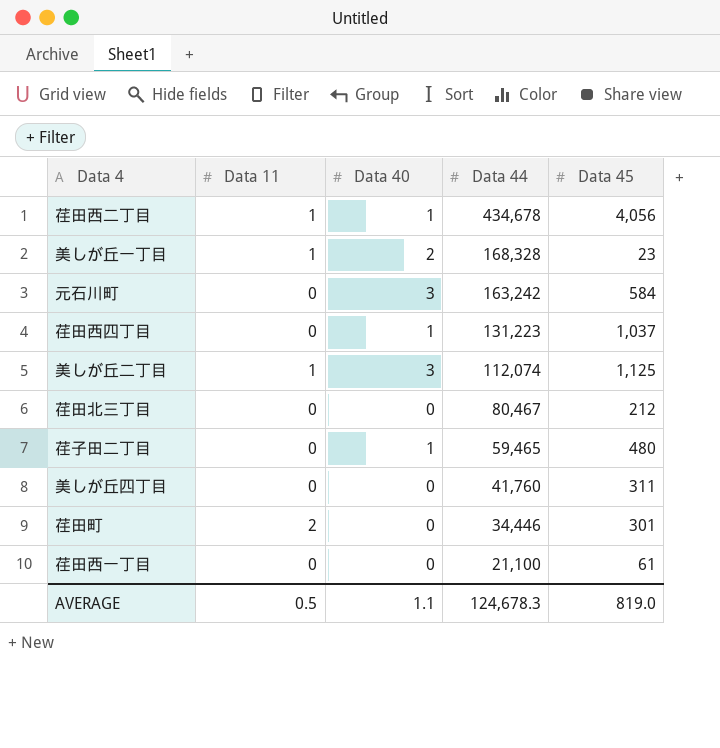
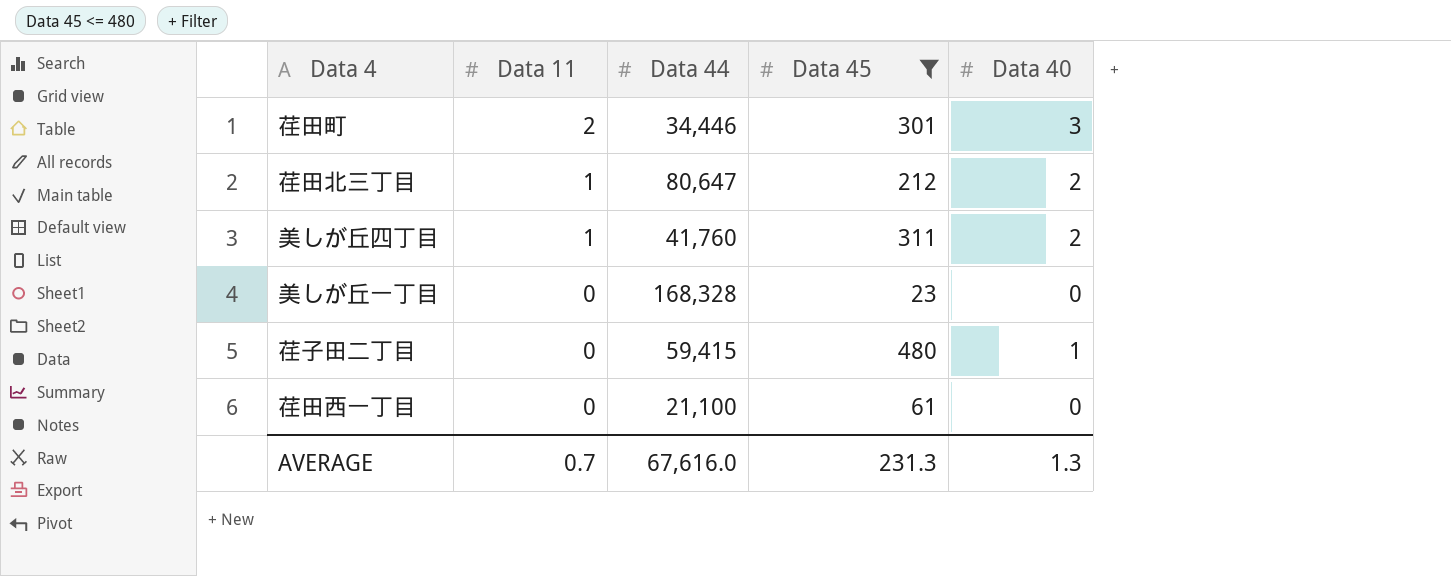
filter: none -> Data 45 <= 480
row order: Data 44 descending -> Data 11 descending
column Data 40 | position: 3 -> 5
荏田町 | Data 40: 0 -> 3
荏田北三丁目 | Data 11: 0 -> 1
荏田北三丁目 | Data 44: 80,467 -> 80,647
荏田北三丁目 | Data 40: 0 -> 2
美しが丘四丁目 | Data 11: 0 -> 1
美しが丘四丁目 | Data 40: 0 -> 2
美しが丘一丁目 | Data 11: 1 -> 0
美しが丘一丁目 | Data 40: 2 -> 0
荏子田二丁目 | Data 44: 59,465 -> 59,415
AVERAGE | Data 11: 0.5 -> 0.7
AVERAGE | Data 44: 124,678.3 -> 67,616.0
AVERAGE | Data 45: 819.0 -> 231.3
AVERAGE | Data 40: 1.1 -> 1.3

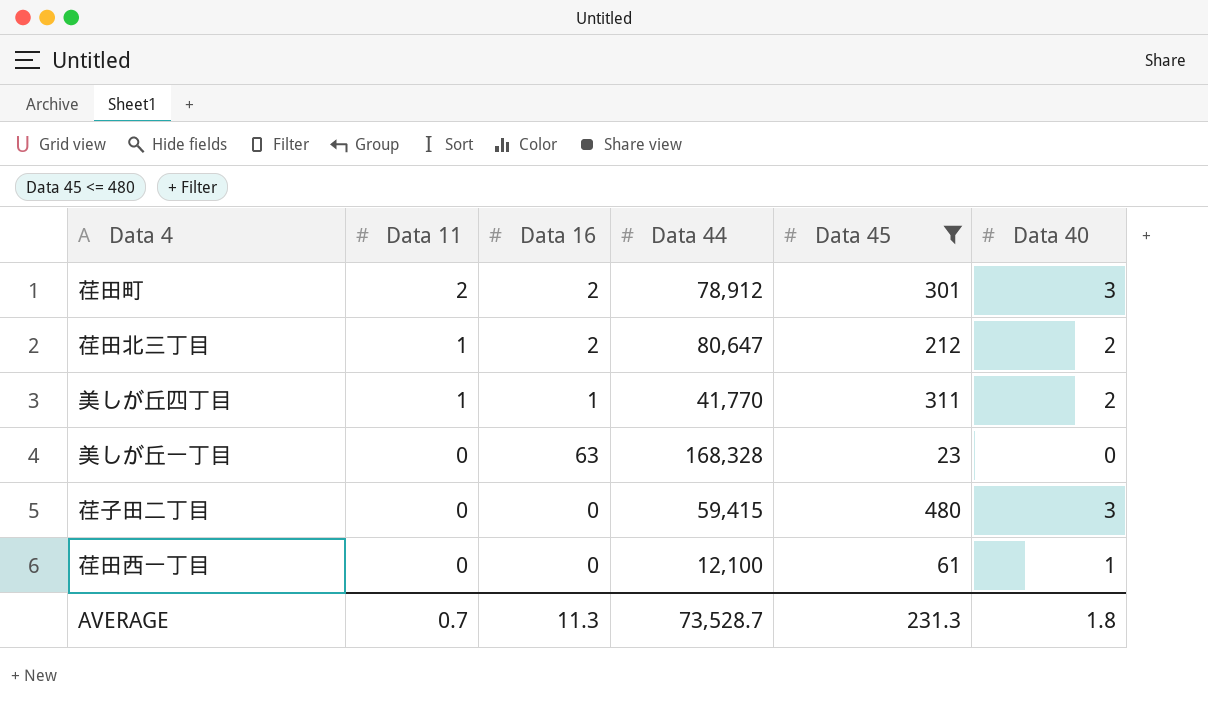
column Data 16 | position: none -> 3
荏田町 | Data 44: 34,446 -> 78,912
美しが丘四丁目 | Data 44: 41,760 -> 41,770
荏子田二丁目 | Data 40: 1 -> 3
荏田西一丁目 | Data 44: 21,100 -> 12,100
荏田西一丁目 | Data 40: 0 -> 1
AVERAGE | Data 44: 67,616.0 -> 73,528.7
AVERAGE | Data 40: 1.3 -> 1.8

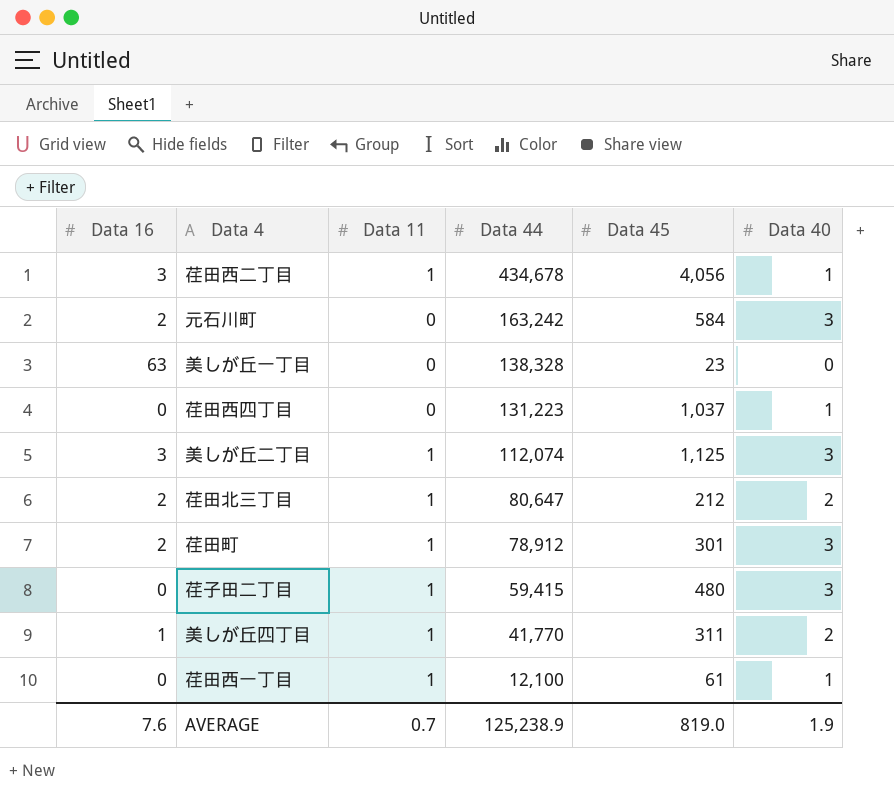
filter: Data 45 <= 480 -> none
row order: Data 11 descending -> Data 44 descending
column Data 16 | position: 3 -> 1
美しが丘一丁目 | Data 44: 168,328 -> 138,328
荏田町 | Data 11: 2 -> 1
荏子田二丁目 | Data 11: 0 -> 1
荏田西一丁目 | Data 11: 0 -> 1
AVERAGE | Data 16: 11.3 -> 7.6
AVERAGE | Data 44: 73,528.7 -> 125,238.9
AVERAGE | Data 45: 231.3 -> 819.0
AVERAGE | Data 40: 1.8 -> 1.9

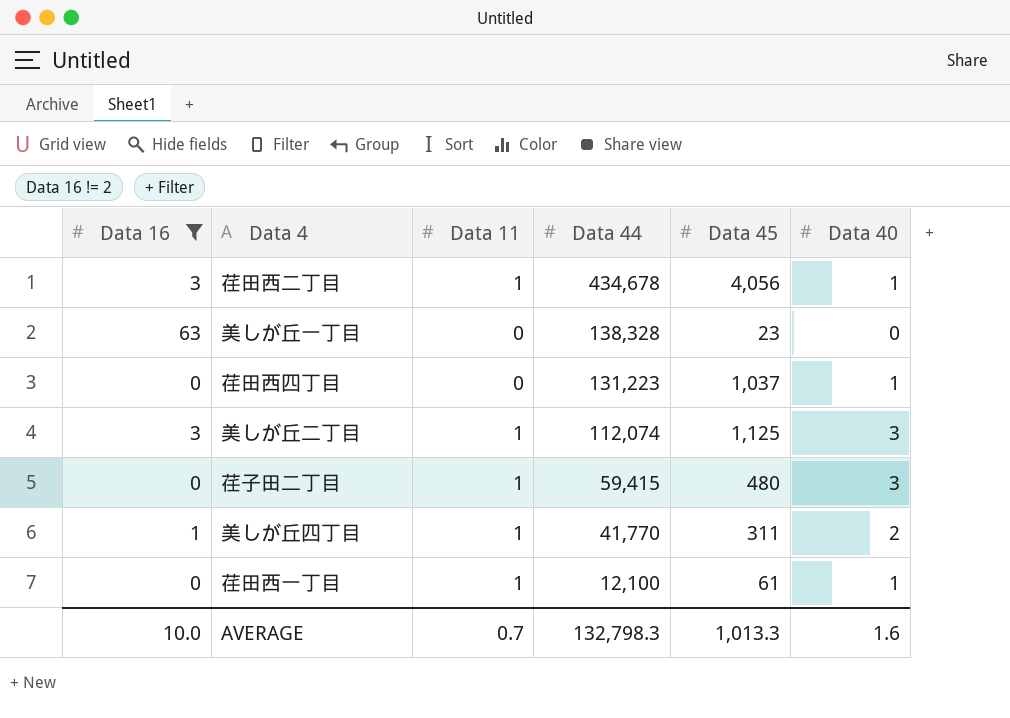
filter: none -> Data 16 != 2
AVERAGE | Data 16: 7.6 -> 10.0
AVERAGE | Data 44: 125,238.9 -> 132,798.3
AVERAGE | Data 45: 819.0 -> 1,013.3
AVERAGE | Data 40: 1.9 -> 1.6

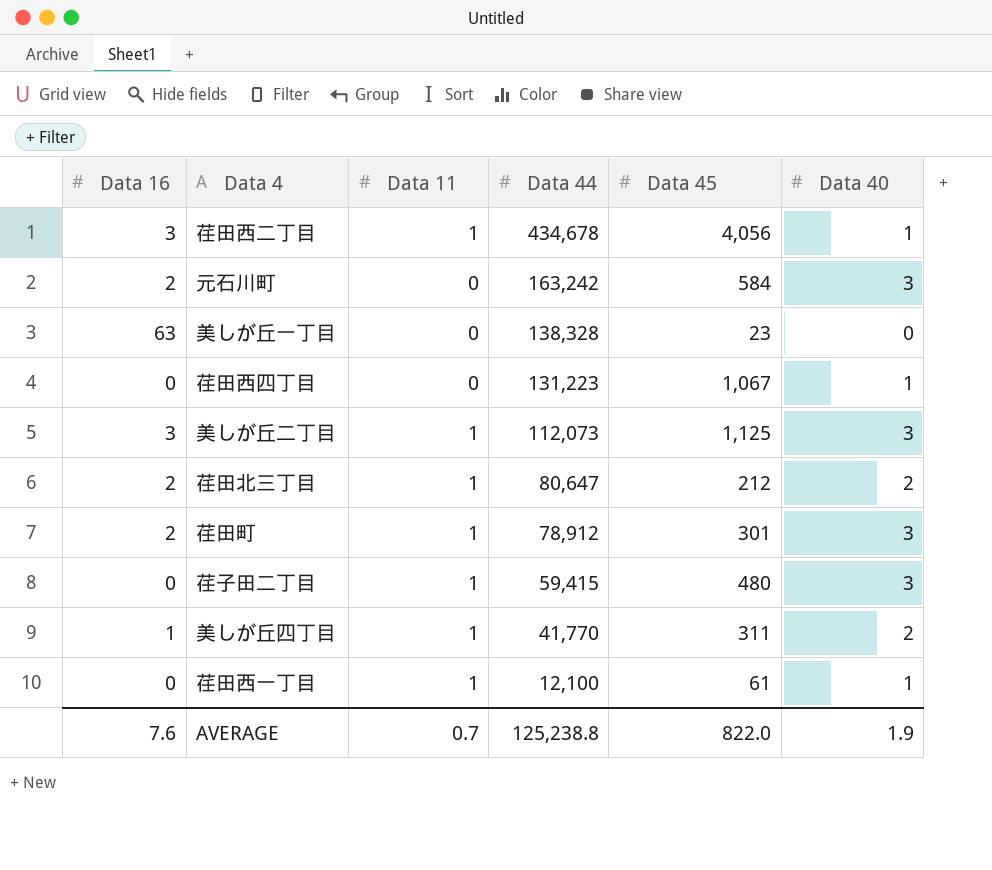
filter: Data 16 != 2 -> none
荏田西四丁目 | Data 45: 1,037 -> 1,067
美しが丘二丁目 | Data 44: 112,074 -> 112,073
AVERAGE | Data 16: 10.0 -> 7.6
AVERAGE | Data 44: 132,798.3 -> 125,238.8
AVERAGE | Data 45: 1,013.3 -> 822.0
AVERAGE | Data 40: 1.6 -> 1.9

